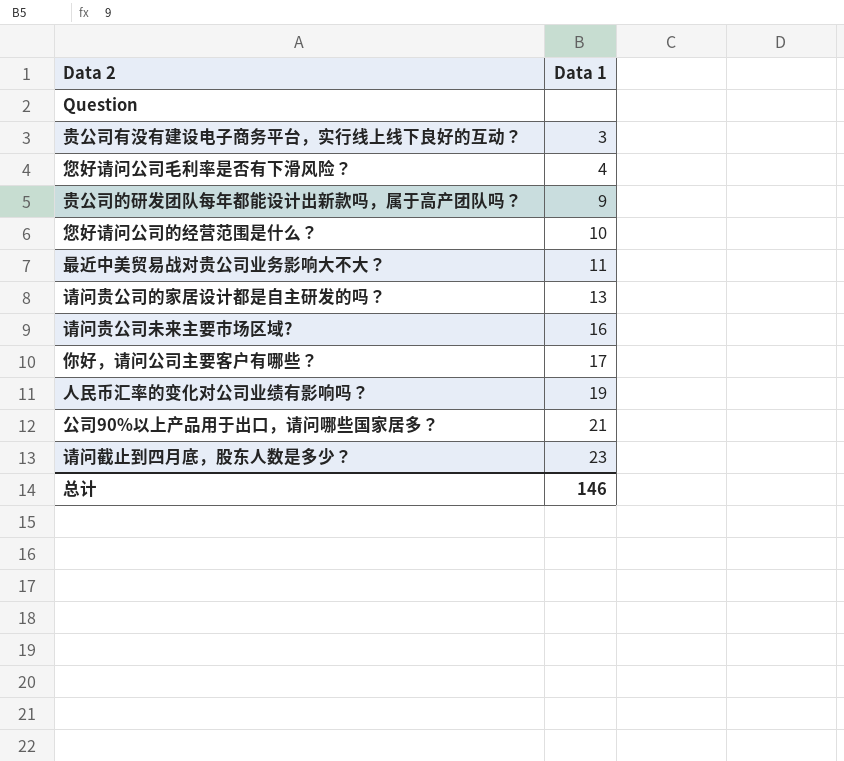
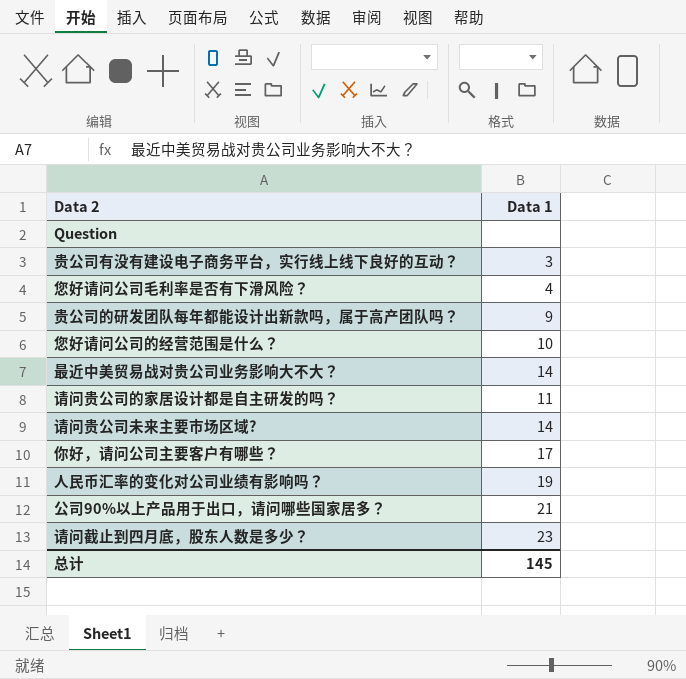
最近中美贸易战对贵公司业务影响大不大？ | Data 1: 11 -> 14
请问贵公司的家居设计都是自主研发的吗？ | Data 1: 13 -> 11
请问贵公司未来主要市场区域? | Data 1: 16 -> 14
总计 | Data 1: 146 -> 145

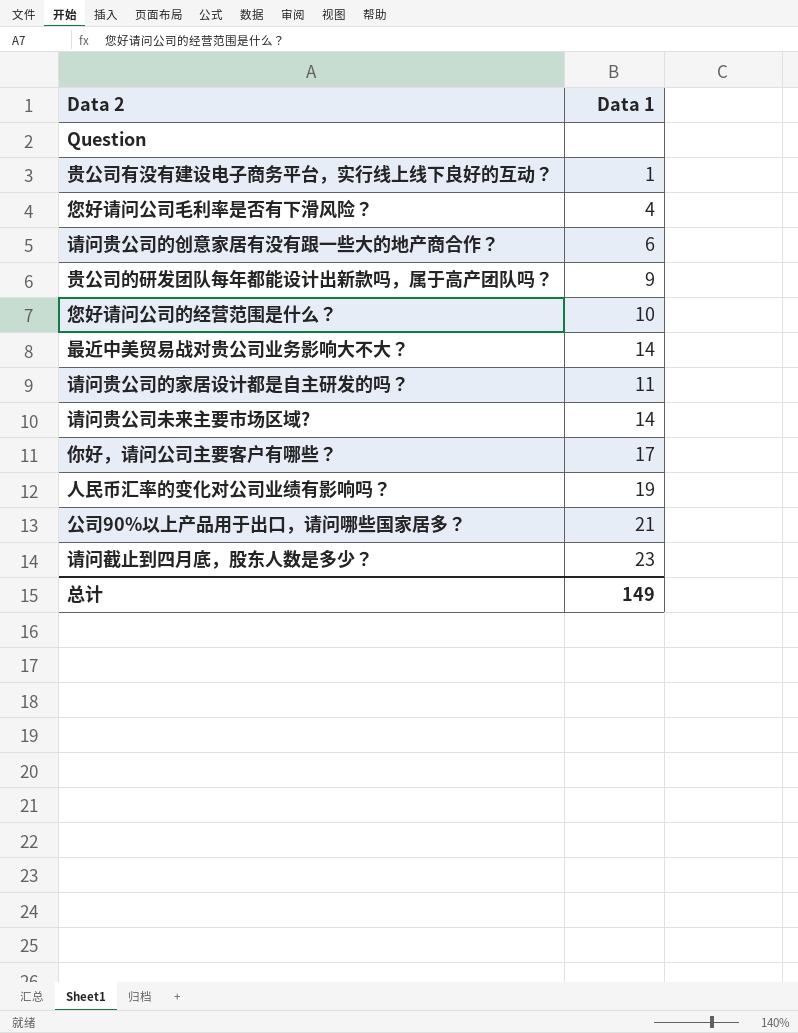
贵公司有没有建设电子商务平台，实行线上线下良好的互动？ | Data 1: 3 -> 1
row 请问贵公司的创意家居有没有跟一些大的地产商合作？: none -> 6
总计 | Data 1: 145 -> 149

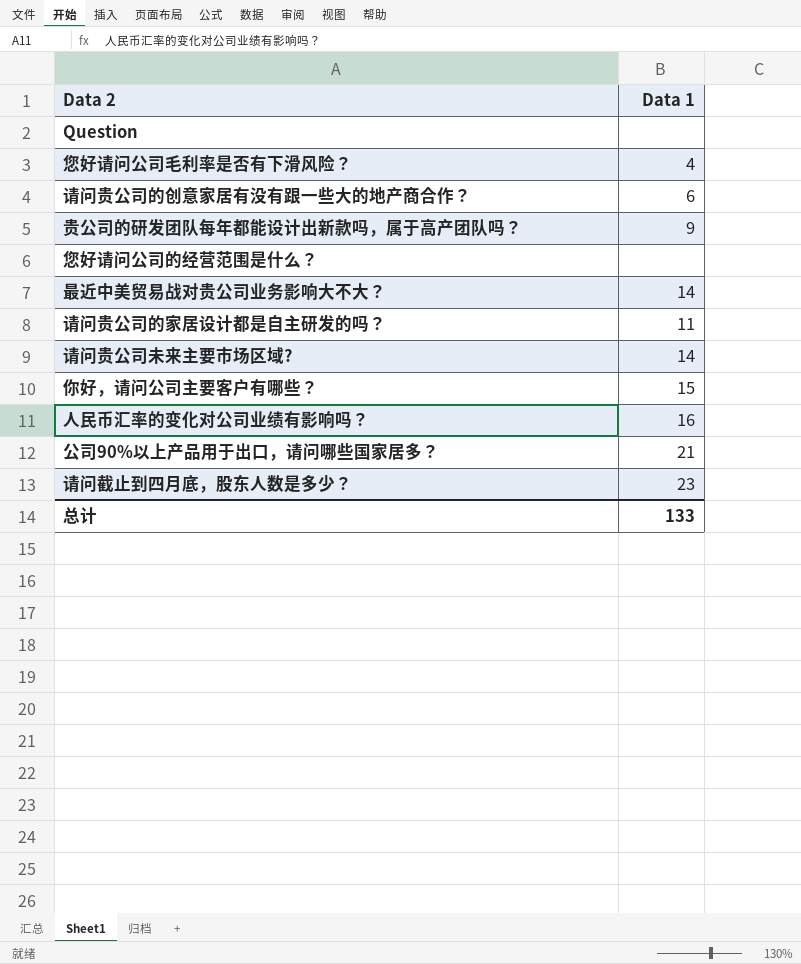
row 贵公司有没有建设电子商务平台，实行线上线下良好的互动？: 1 -> none
您好请问公司的经营范围是什么？ | Data 1: 10 -> none
你好，请问公司主要客户有哪些？ | Data 1: 17 -> 15
人民币汇率的变化对公司业绩有影响吗？ | Data 1: 19 -> 16
总计 | Data 1: 149 -> 133

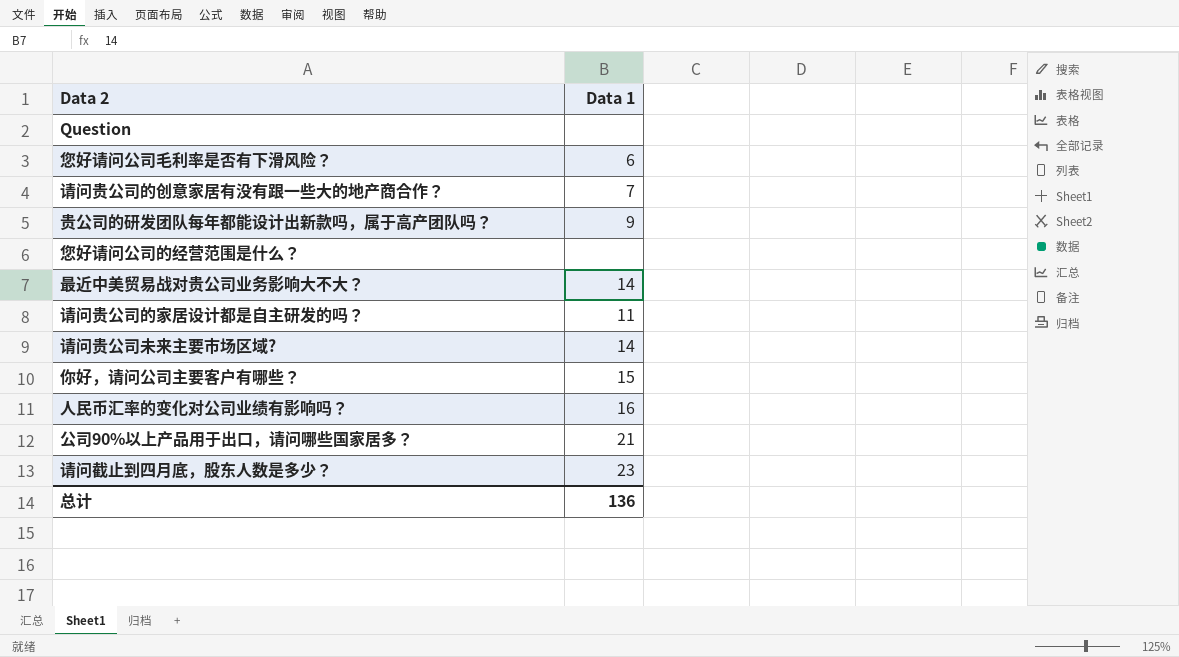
您好请问公司毛利率是否有下滑风险？ | Data 1: 4 -> 6
请问贵公司的创意家居有没有跟一些大的地产商合作？ | Data 1: 6 -> 7
总计 | Data 1: 133 -> 136

